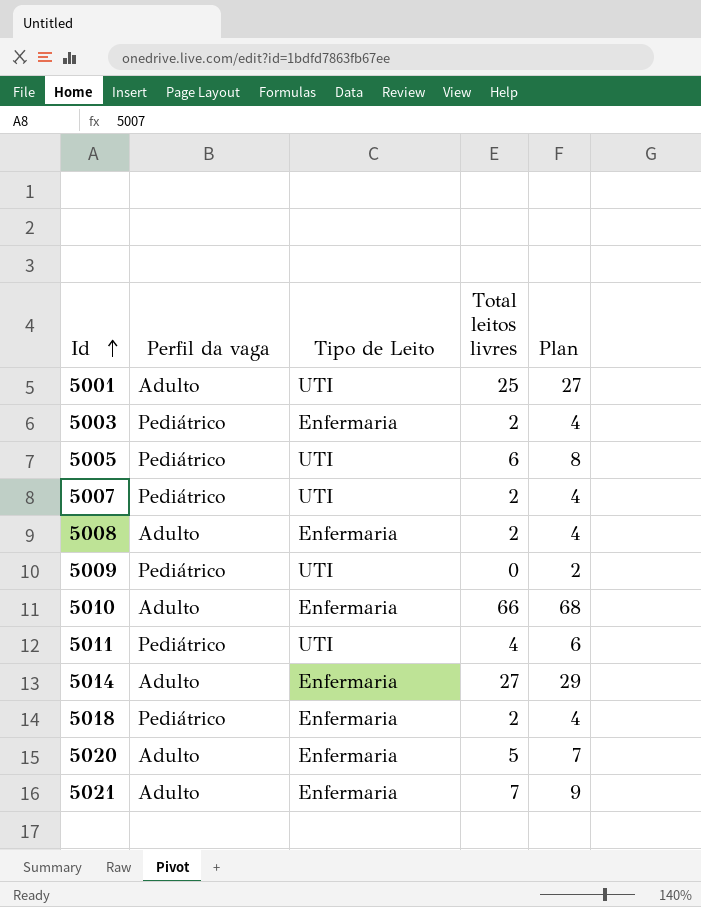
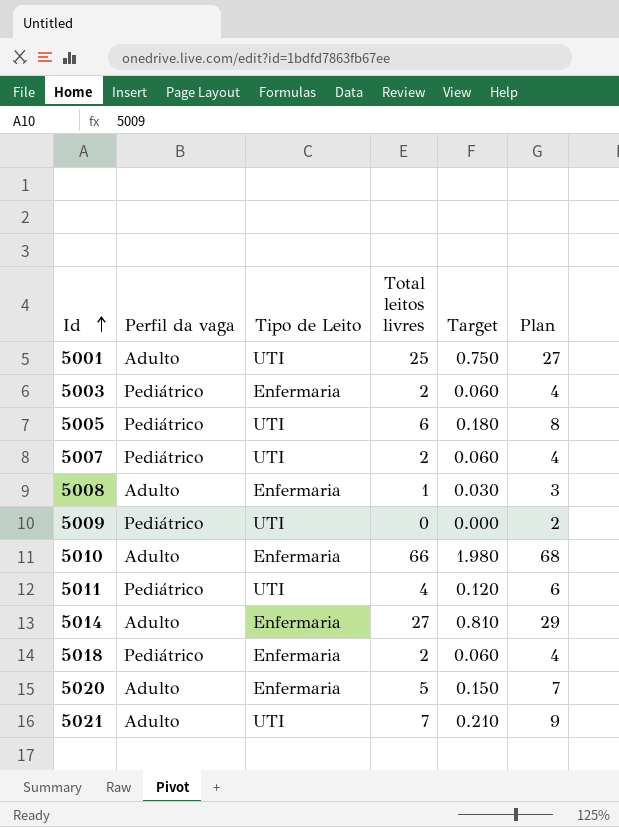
column Target | formula: none -> [Total leitos livres] * 0.03
5008 | Total leitos livres: 2 -> 1
5008 | Plan: 4 -> 3
5021 | Tipo de Leito: Enfermaria -> UTI

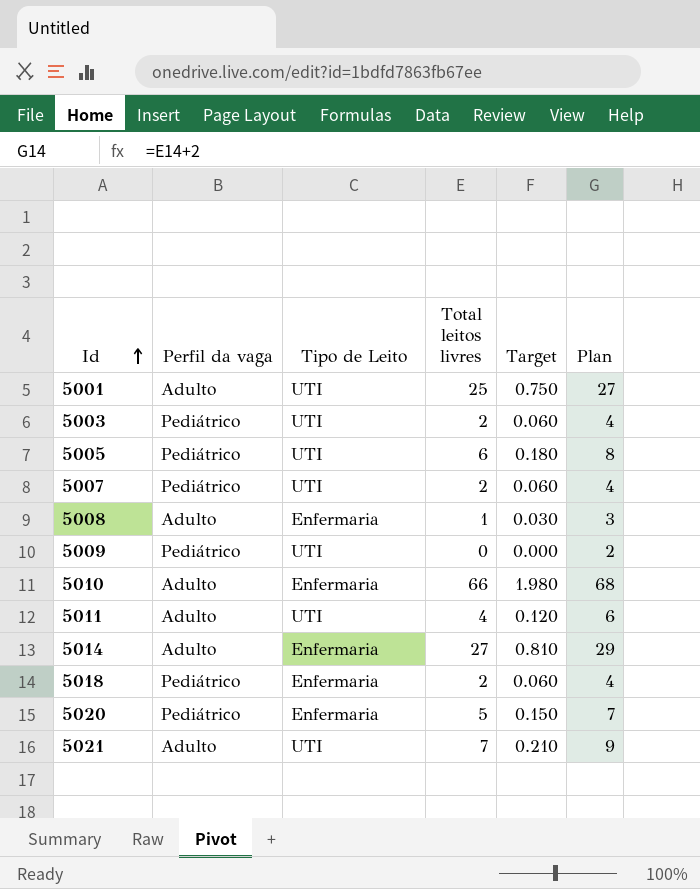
5003 | Tipo de Leito: Enfermaria -> UTI
5011 | Perfil da vaga: Pediátrico -> Adulto
5020 | Perfil da vaga: Adulto -> Pediátrico

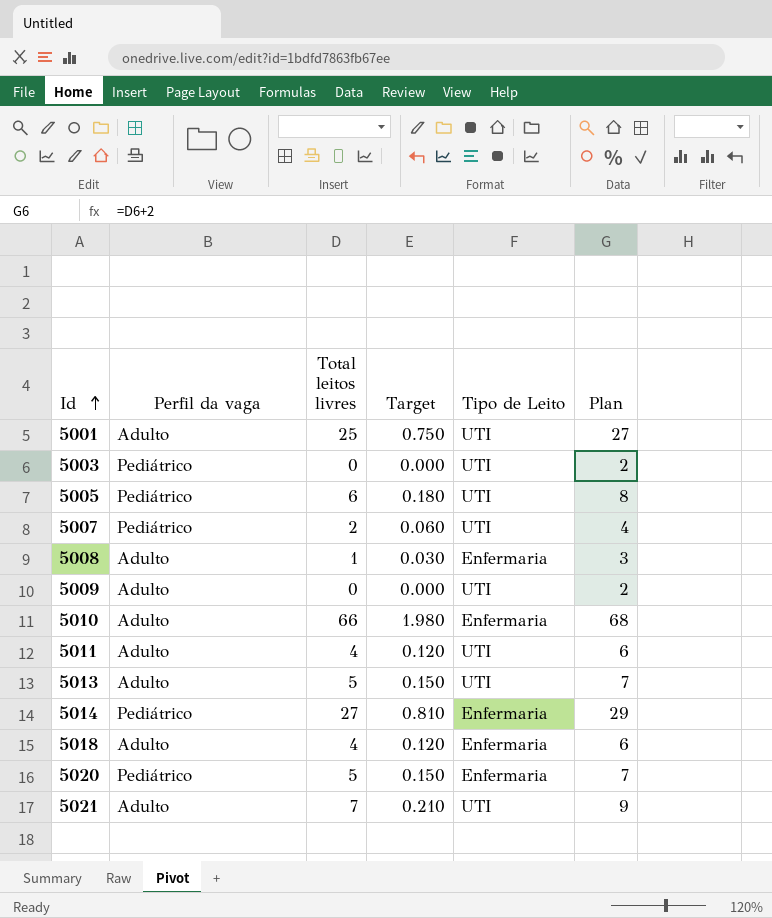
column Tipo de Leito | position: 3 -> 5
5003 | Total leitos livres: 2 -> 0
5003 | Target: 0.060 -> 0.000
5003 | Plan: 4 -> 2
5009 | Perfil da vaga: Pediátrico -> Adulto
row 5013: none -> Adulto | 5 | 0.150 | UTI | 7
5014 | Perfil da vaga: Adulto -> Pediátrico
5018 | Perfil da vaga: Pediátrico -> Adulto
5018 | Total leitos livres: 2 -> 4
5018 | Target: 0.060 -> 0.120
5018 | Plan: 4 -> 6

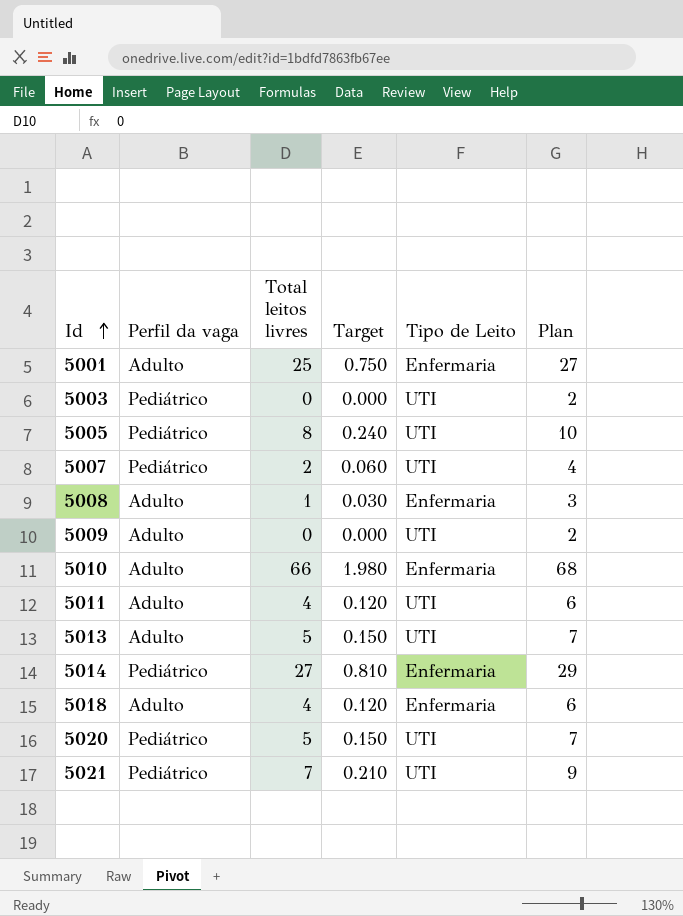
5001 | Tipo de Leito: UTI -> Enfermaria
5005 | Total leitos livres: 6 -> 8
5005 | Target: 0.180 -> 0.240
5005 | Plan: 8 -> 10
5020 | Tipo de Leito: Enfermaria -> UTI
5021 | Perfil da vaga: Adulto -> Pediátrico

